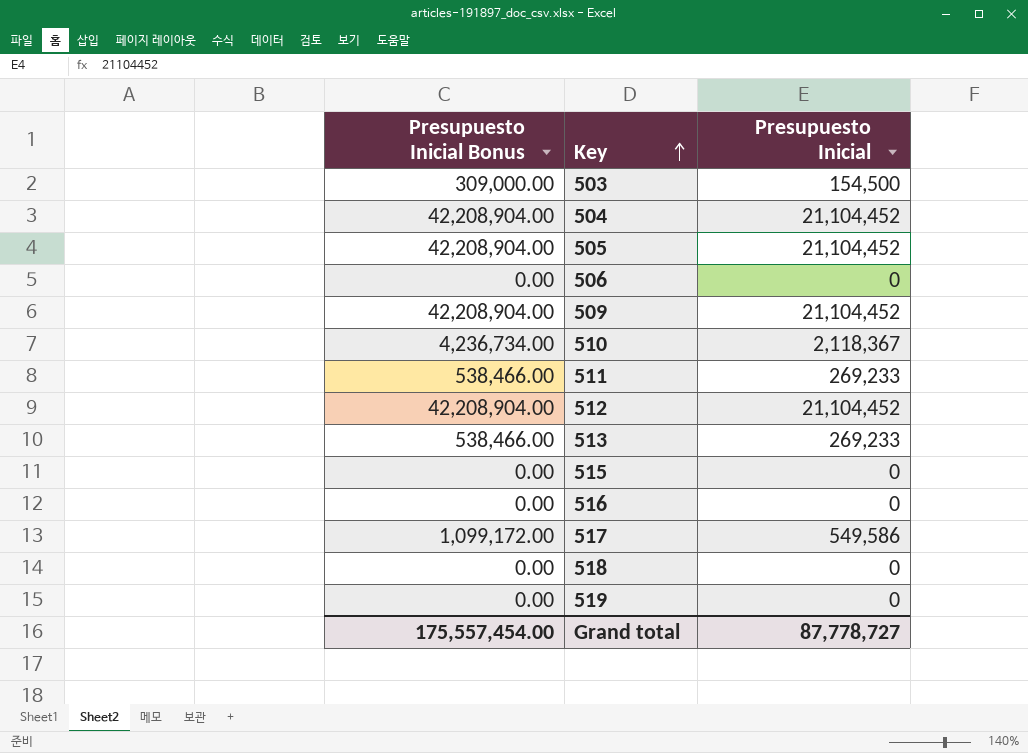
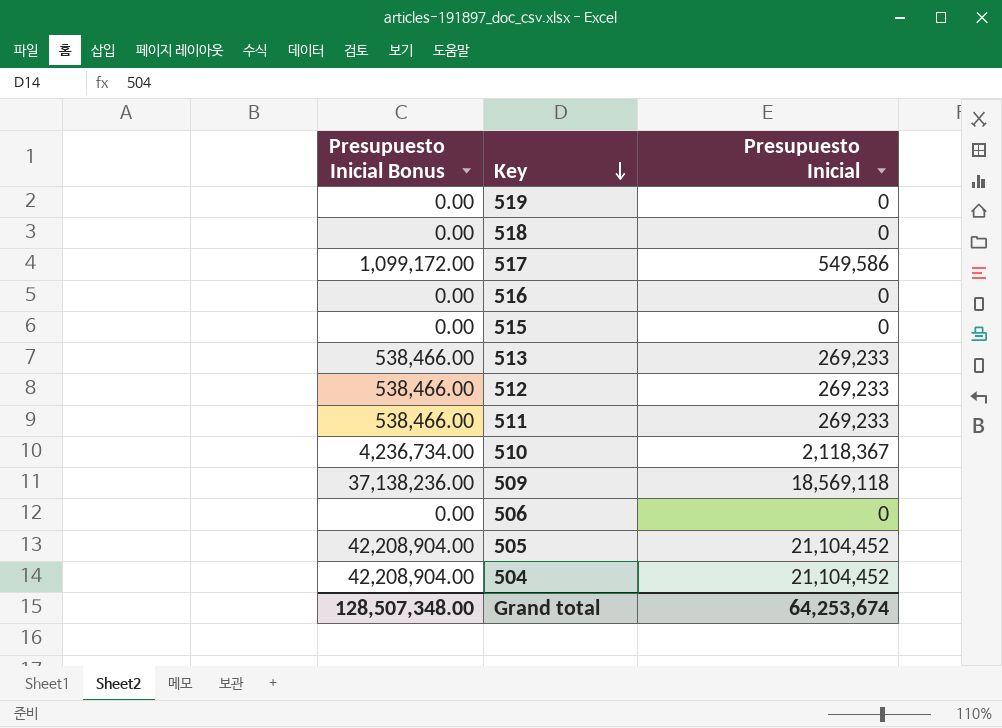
row order: Key ascending -> Key descending
row 503: 309,000.00 | 154,500 -> none
512 | Presupuesto Inicial Bonus: 42,208,904.00 -> 538,466.00
512 | Presupuesto Inicial: 21,104,452 -> 269,233
509 | Presupuesto Inicial Bonus: 42,208,904.00 -> 37,138,236.00
509 | Presupuesto Inicial: 21,104,452 -> 18,569,118
Grand total | Presupuesto Inicial Bonus: 175,557,454.00 -> 128,507,348.00
Grand total | Presupuesto Inicial: 87,778,727 -> 64,253,674

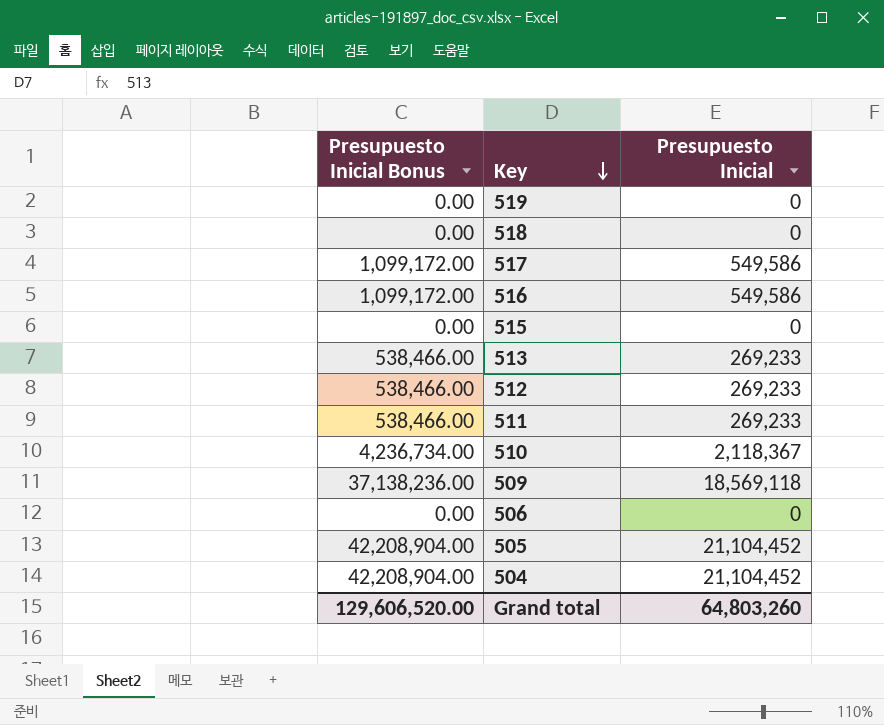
516 | Presupuesto Inicial Bonus: 0.00 -> 1,099,172.00
516 | Presupuesto Inicial: 0 -> 549,586
Grand total | Presupuesto Inicial Bonus: 128,507,348.00 -> 129,606,520.00
Grand total | Presupuesto Inicial: 64,253,674 -> 64,803,260

